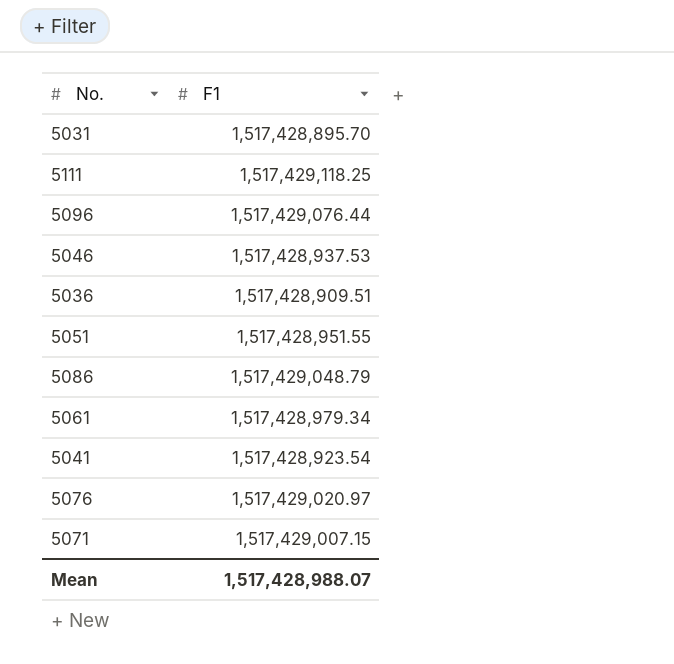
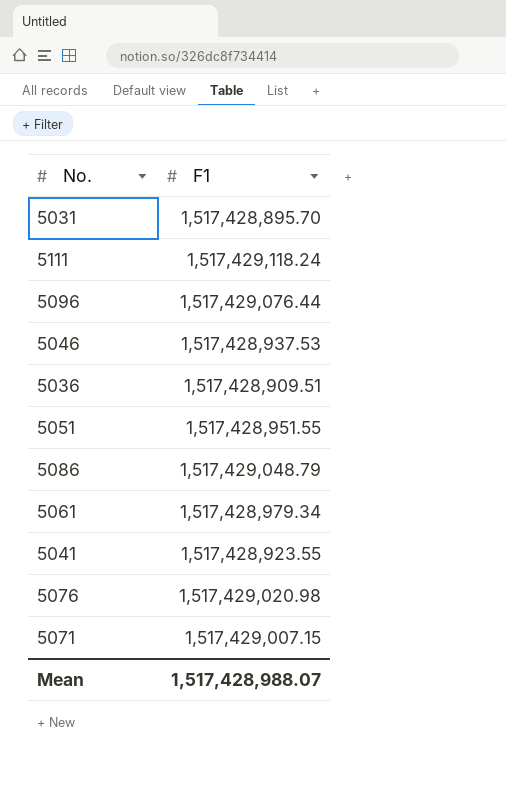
5111 | F1: 1,517,429,118.25 -> 1,517,429,118.24
5041 | F1: 1,517,428,923.54 -> 1,517,428,923.55
5076 | F1: 1,517,429,020.97 -> 1,517,429,020.98

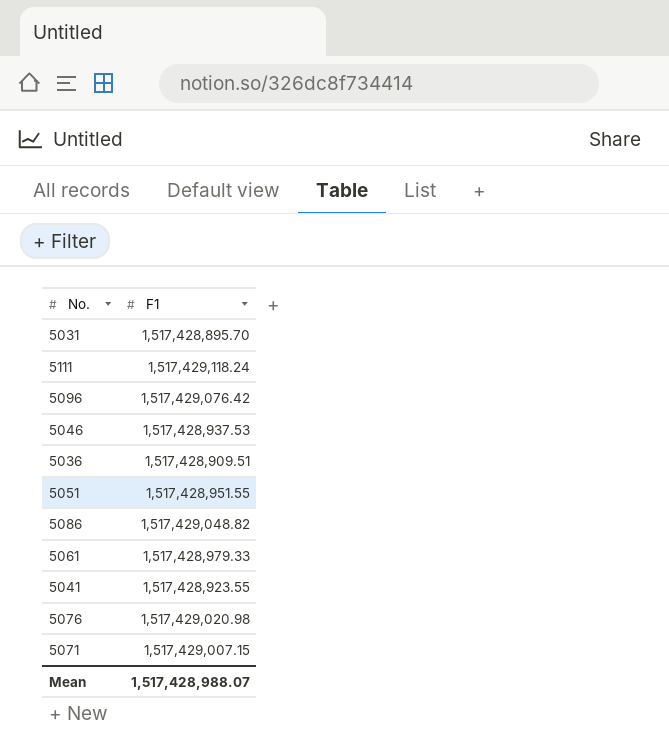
5096 | F1: 1,517,429,076.44 -> 1,517,429,076.42
5086 | F1: 1,517,429,048.79 -> 1,517,429,048.82
5061 | F1: 1,517,428,979.34 -> 1,517,428,979.33

